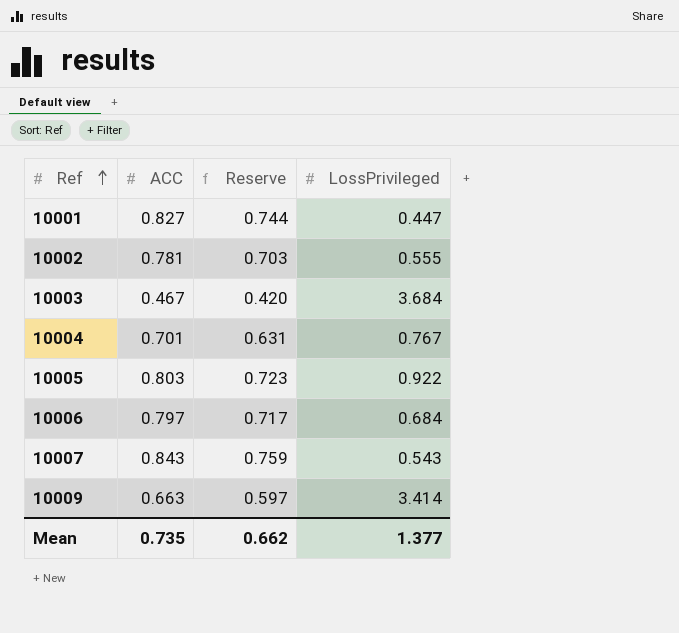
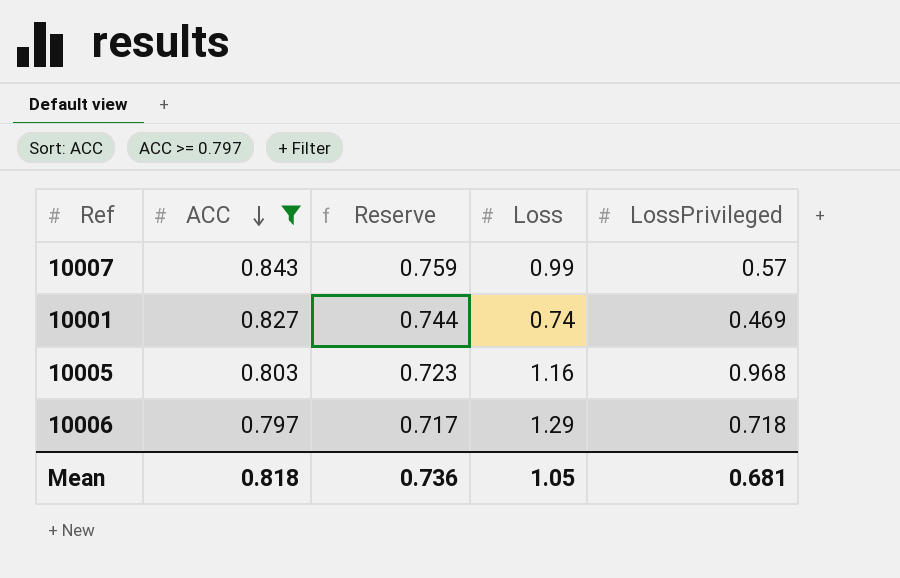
filter: none -> ACC >= 0.797
row order: Ref ascending -> ACC descending
column Loss | position: none -> 4
10007 | LossPrivileged: 0.543 -> 0.57
10001 | LossPrivileged: 0.447 -> 0.469
10005 | LossPrivileged: 0.922 -> 0.968
10006 | LossPrivileged: 0.684 -> 0.718
Mean | ACC: 0.735 -> 0.818
Mean | Reserve: 0.662 -> 0.736
Mean | LossPrivileged: 1.377 -> 0.681

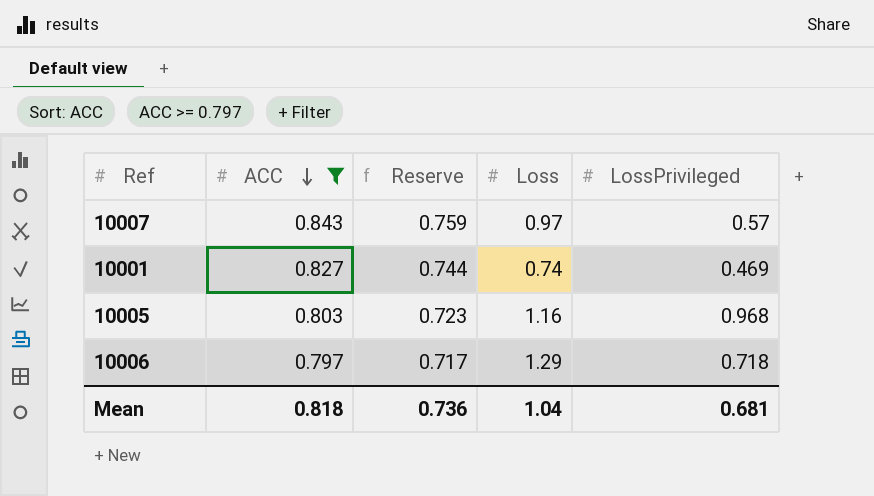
10007 | Loss: 0.99 -> 0.97
Mean | Loss: 1.05 -> 1.04

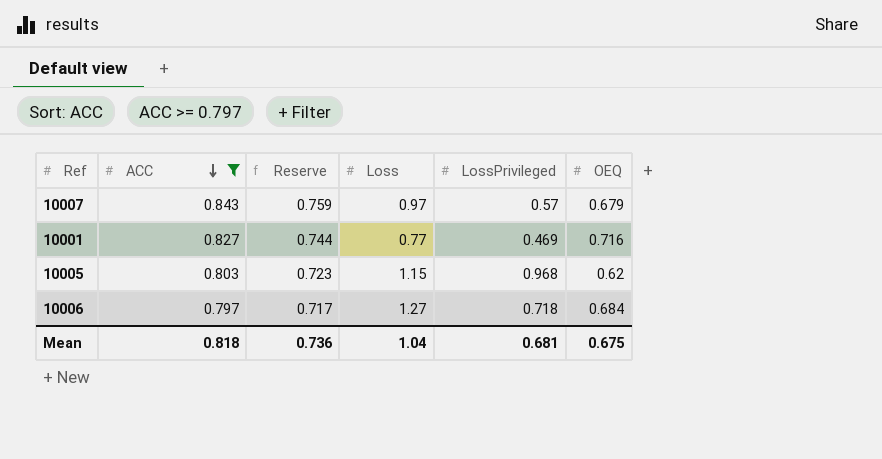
column OEQ | position: none -> 6
10001 | Loss: 0.74 -> 0.77
10005 | Loss: 1.16 -> 1.15
10006 | Loss: 1.29 -> 1.27

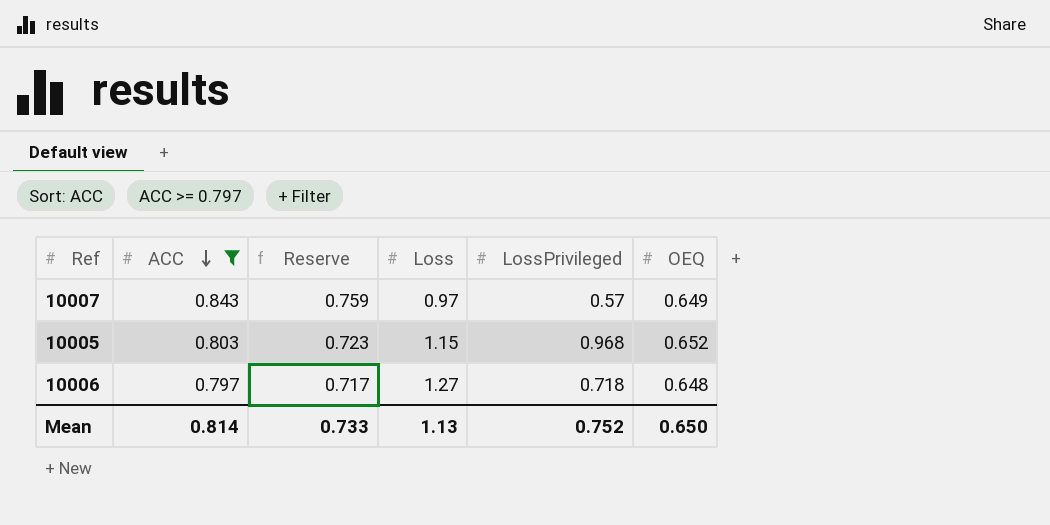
row 10001: 0.827 | 0.744 | 0.77 | 0.469 | 0.716 -> none
10007 | OEQ: 0.679 -> 0.649
10005 | OEQ: 0.62 -> 0.652
10006 | OEQ: 0.684 -> 0.648
Mean | ACC: 0.818 -> 0.814
Mean | Reserve: 0.736 -> 0.733
Mean | Loss: 1.04 -> 1.13
Mean | LossPrivileged: 0.681 -> 0.752
Mean | OEQ: 0.675 -> 0.650

